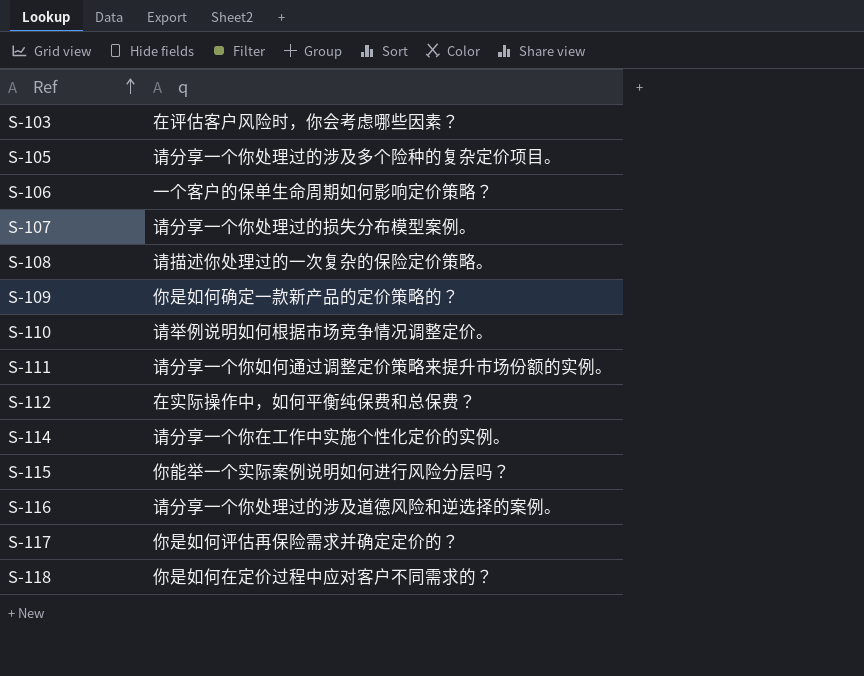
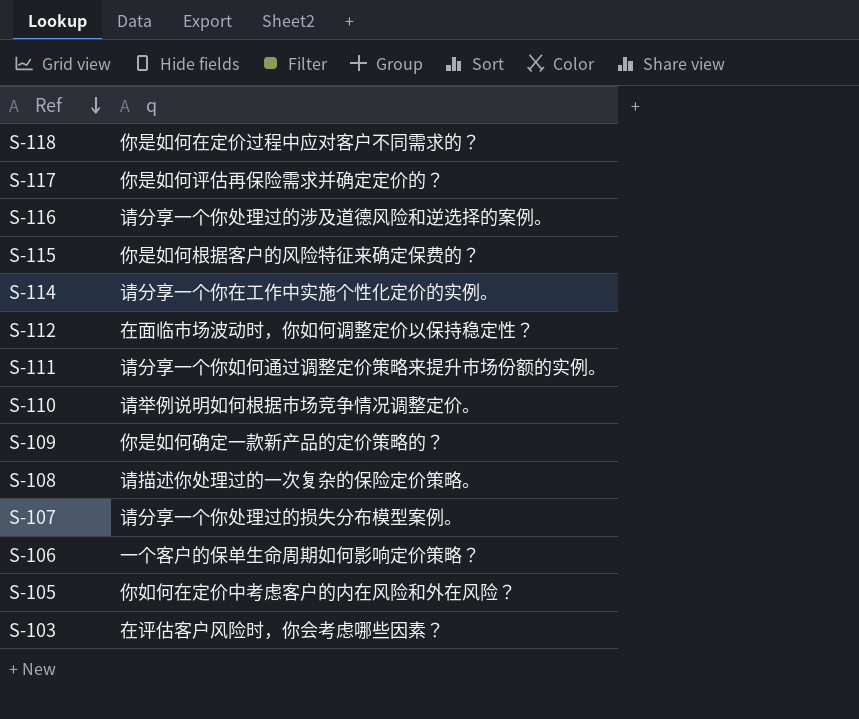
row order: Ref ascending -> Ref descending
S-115 | q: 你能举一个实际案例说明如何进行风险分层吗？ -> 你是如何根据客户的风险特征来确定保费的？
S-112 | q: 在实际操作中，如何平衡纯保费和总保费？ -> 在面临市场波动时，你如何调整定价以保持稳定性？
S-105 | q: 请分享一个你处理过的涉及多个险种的复杂定价项目。 -> 你如何在定价中考虑客户的内在风险和外在风险？

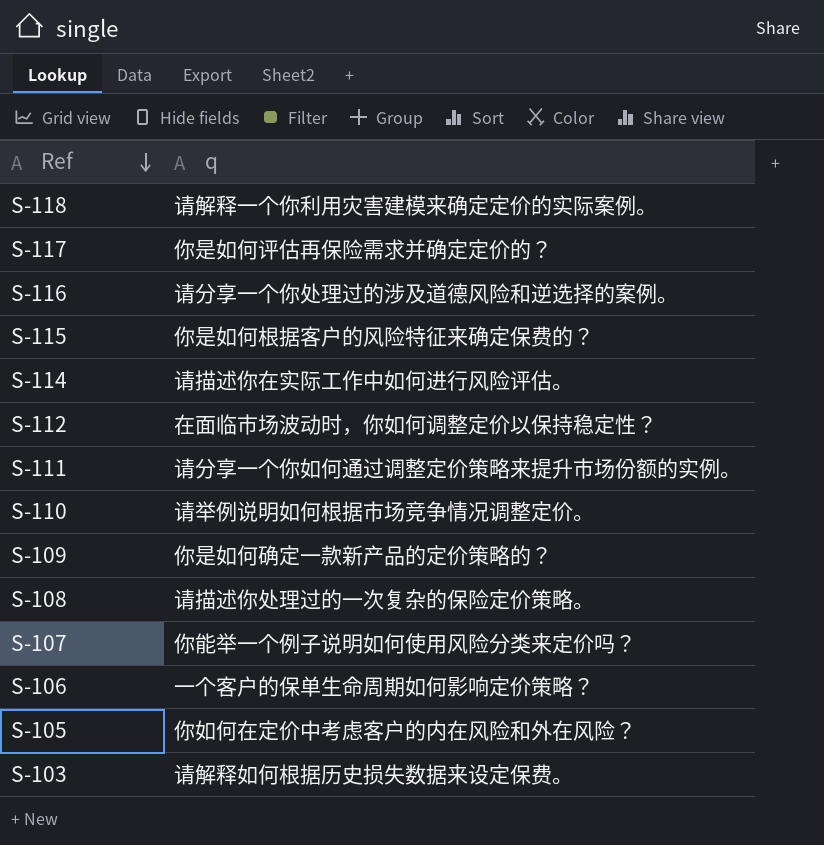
S-118 | q: 你是如何在定价过程中应对客户不同需求的？ -> 请解释一个你利用灾害建模来确定定价的实际案例。
S-114 | q: 请分享一个你在工作中实施个性化定价的实例。 -> 请描述你在实际工作中如何进行风险评估。
S-107 | q: 请分享一个你处理过的损失分布模型案例。 -> 你能举一个例子说明如何使用风险分类来定价吗？
S-103 | q: 在评估客户风险时，你会考虑哪些因素？ -> 请解释如何根据历史损失数据来设定保费。

